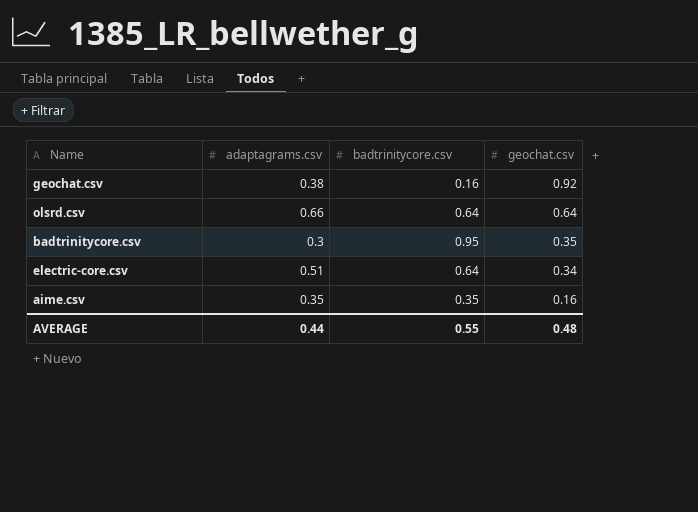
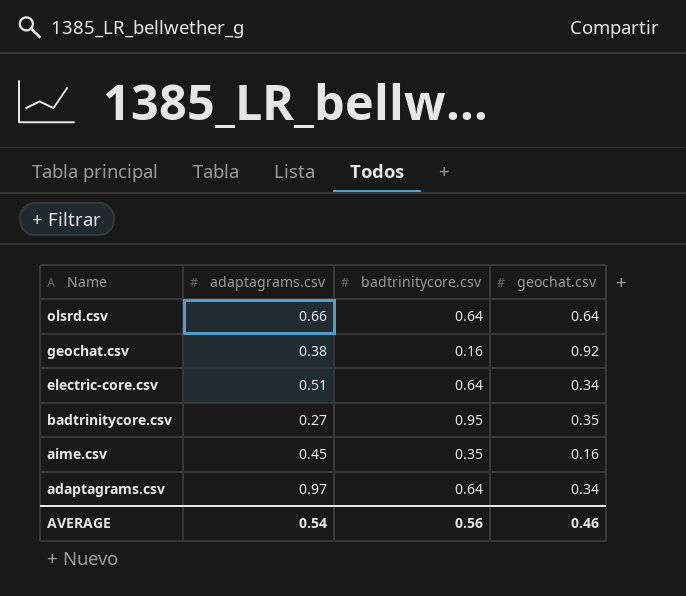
row order: geochat.csv descending -> Name descending
badtrinitycore.csv | adaptagrams.csv: 0.3 -> 0.27
aime.csv | adaptagrams.csv: 0.35 -> 0.45
row adaptagrams.csv: none -> 0.97 | 0.64 | 0.34
AVERAGE | adaptagrams.csv: 0.44 -> 0.54
AVERAGE | badtrinitycore.csv: 0.55 -> 0.56
AVERAGE | geochat.csv: 0.48 -> 0.46

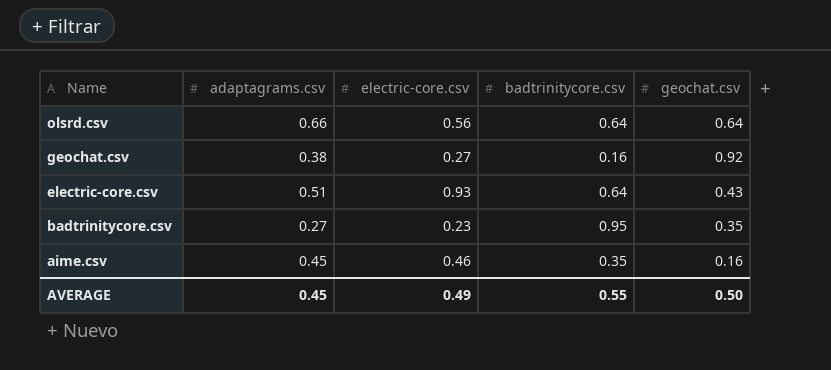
column electric-core.csv | position: none -> 3
row adaptagrams.csv: 0.97 | 0.64 | 0.34 -> none
electric-core.csv | geochat.csv: 0.34 -> 0.43
AVERAGE | adaptagrams.csv: 0.54 -> 0.45
AVERAGE | badtrinitycore.csv: 0.56 -> 0.55
AVERAGE | geochat.csv: 0.46 -> 0.50

